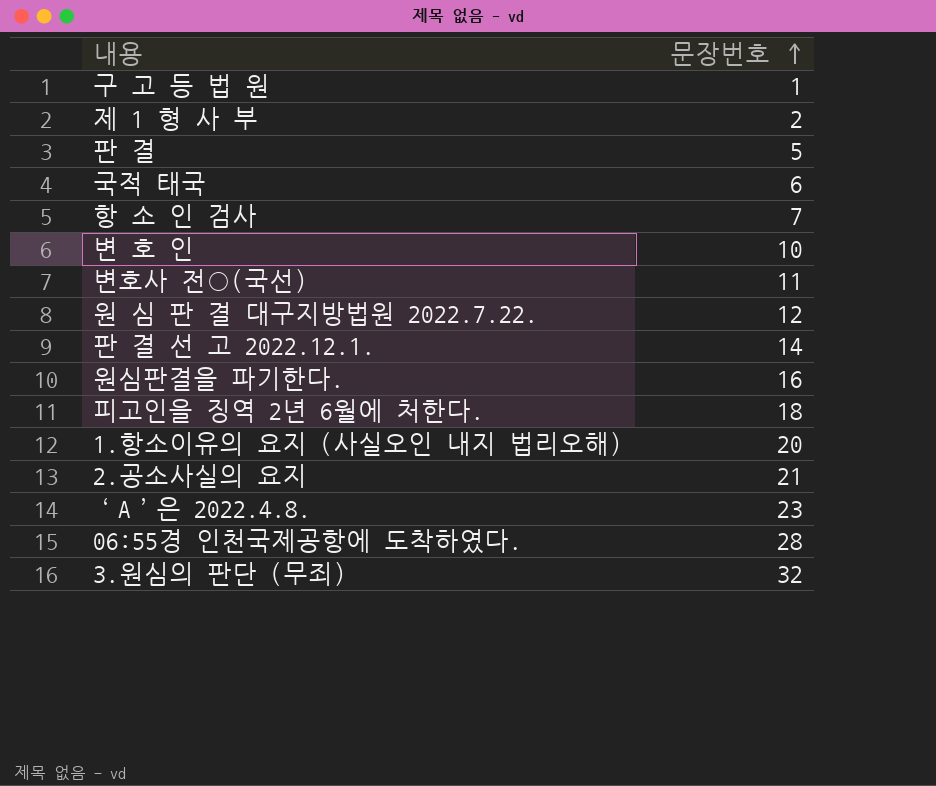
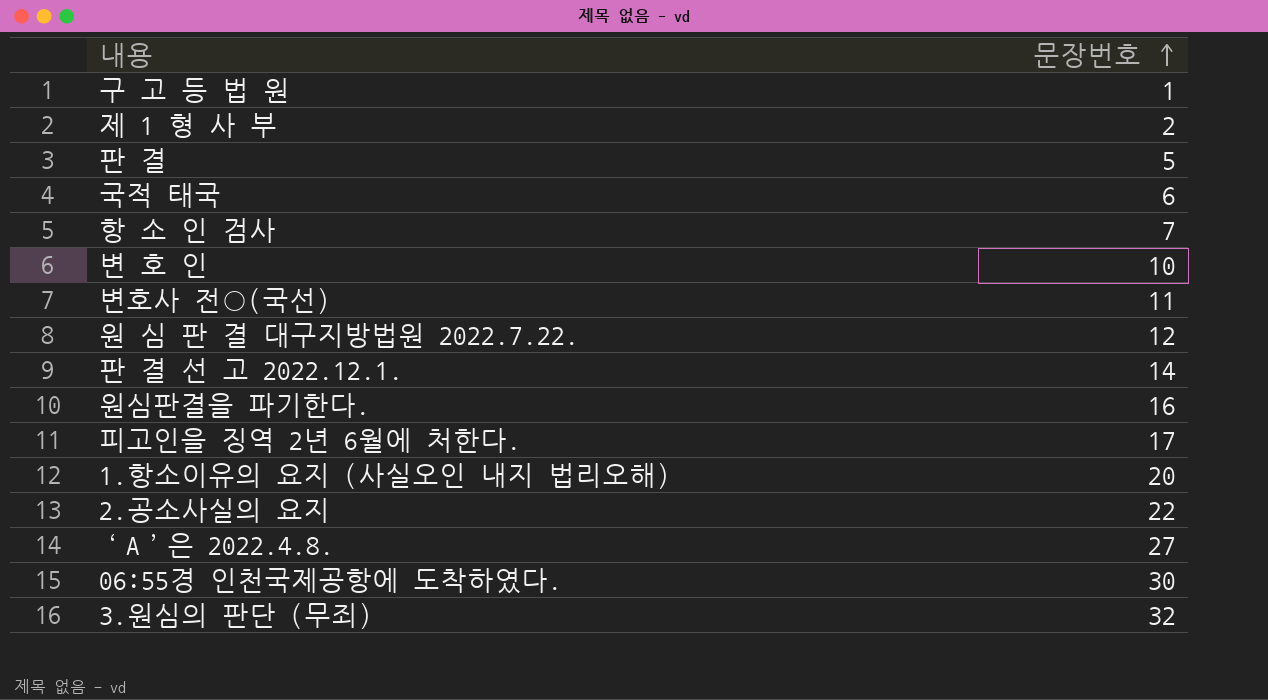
피고인을 징역 2년 6월에 처한다. | 문장번호: 18 -> 17
2.공소사실의 요지 | 문장번호: 21 -> 22
‘A’은 2022.4.8. | 문장번호: 23 -> 27
06:55경 인천국제공항에 도착하였다. | 문장번호: 28 -> 30

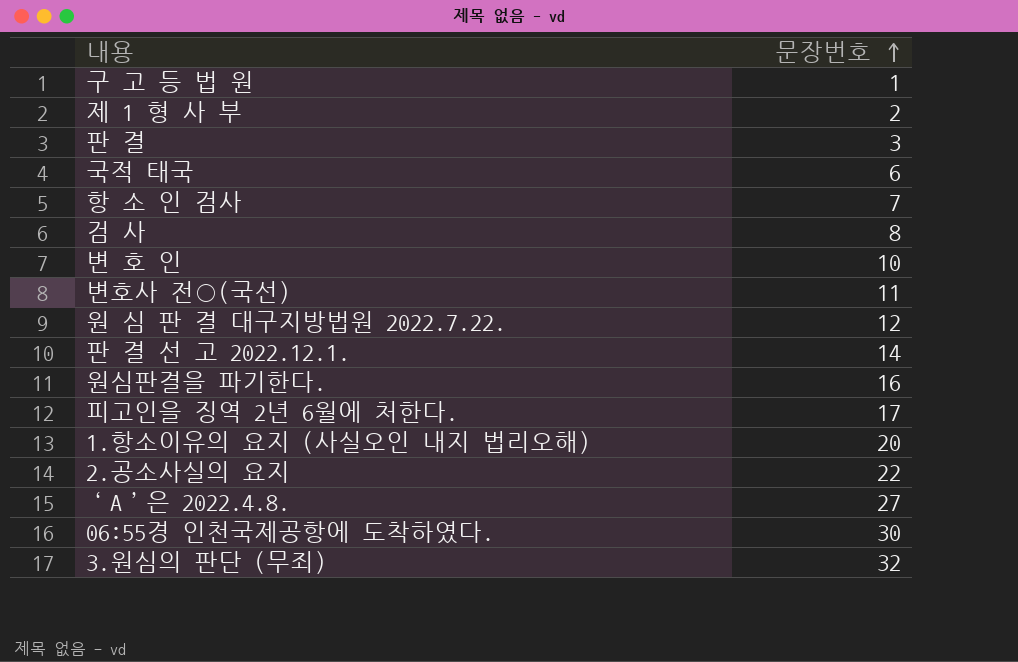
판 결 | 문장번호: 5 -> 3
row 검 사: none -> 8

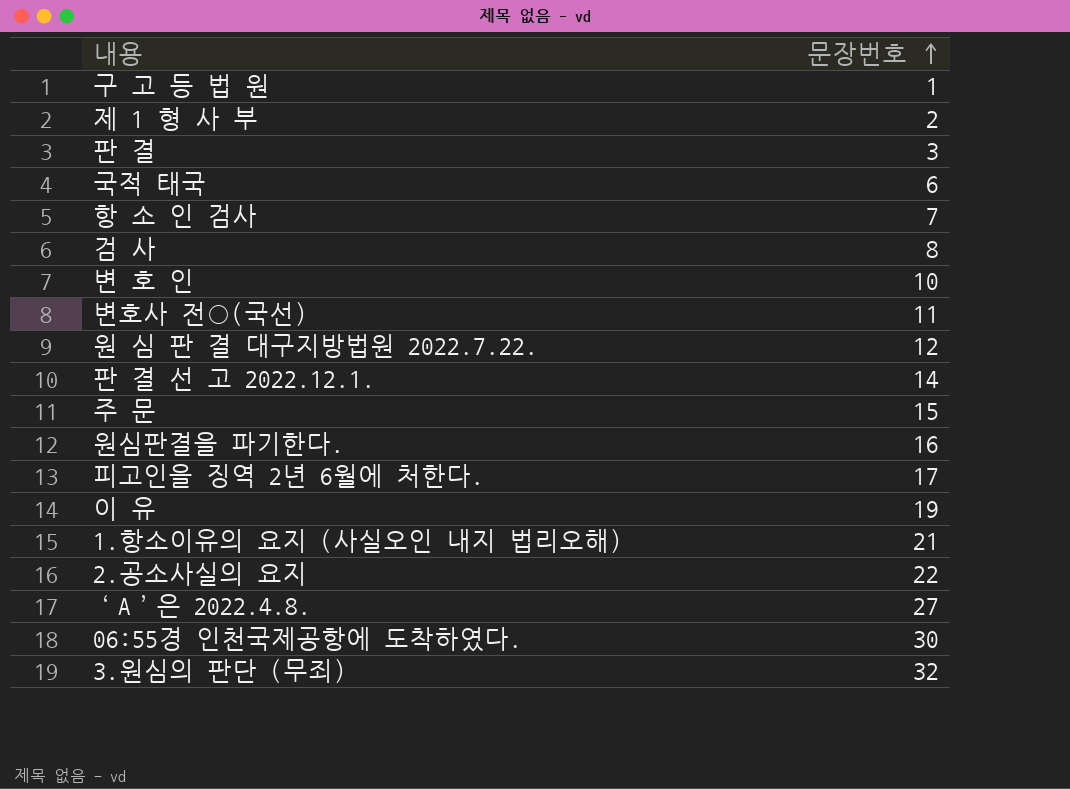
row 주 문: none -> 15
row 이 유: none -> 19
1.항소이유의 요지 (사실오인 내지 법리오해) | 문장번호: 20 -> 21

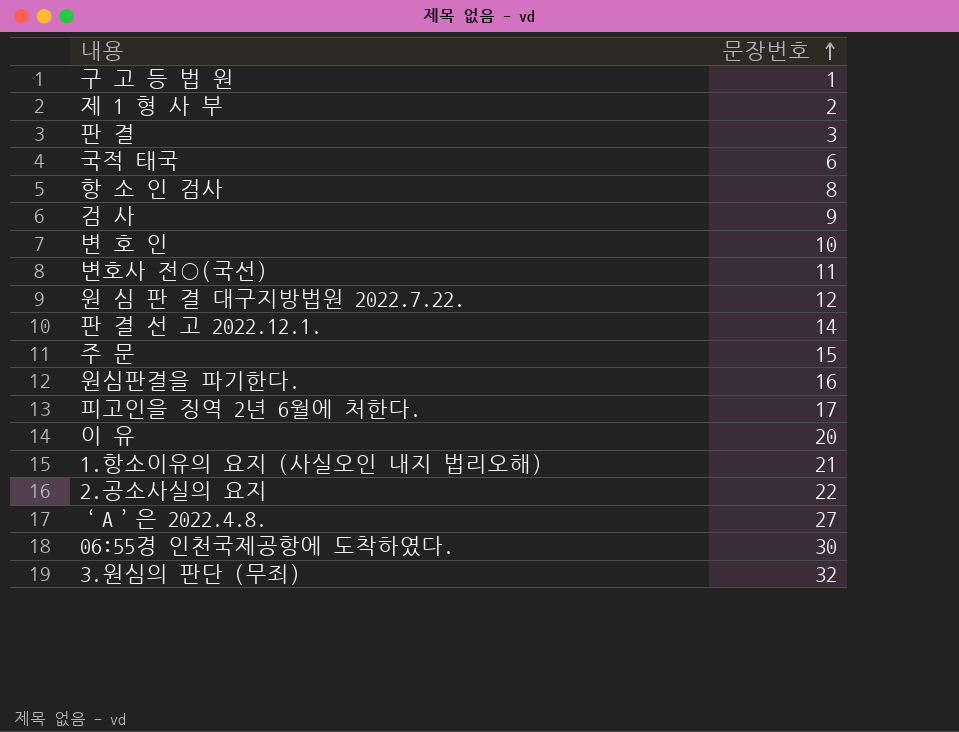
항 소 인 검사 | 문장번호: 7 -> 8
검 사 | 문장번호: 8 -> 9
이 유 | 문장번호: 19 -> 20

